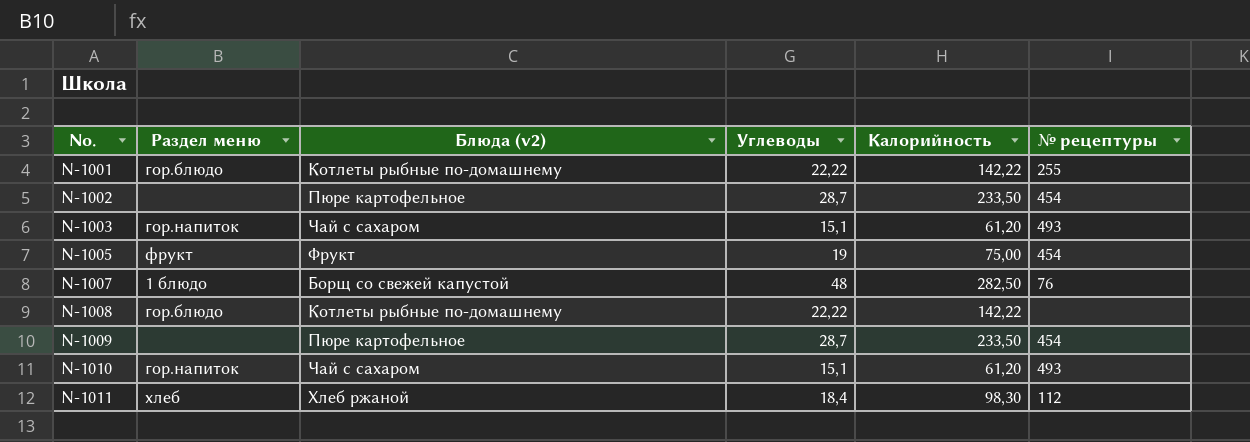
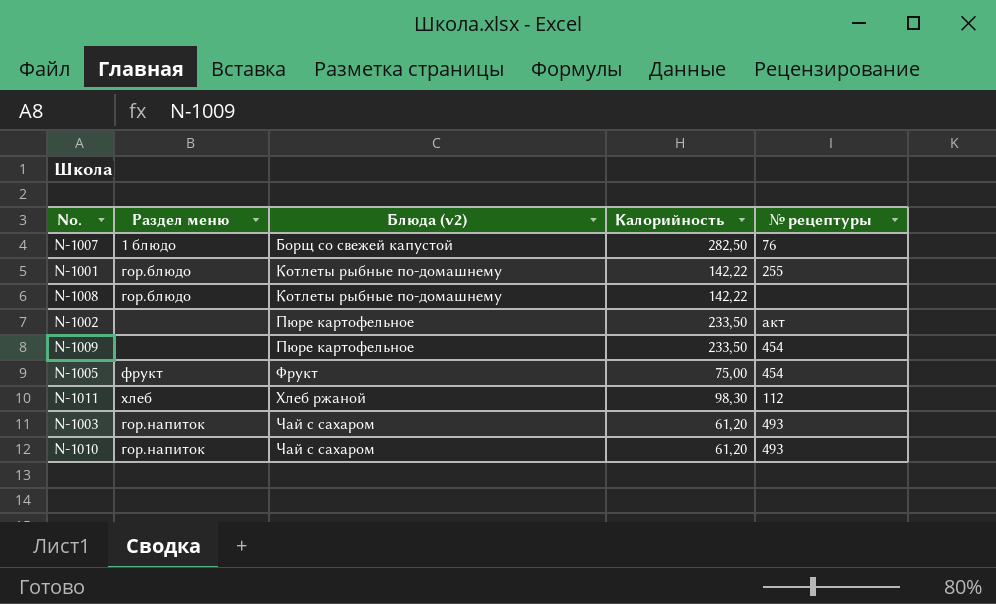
row order: No. ascending -> Блюда (v2) ascending
column Углеводы | position: 4 -> none
N-1002 | № рецептуры: 454 -> акт

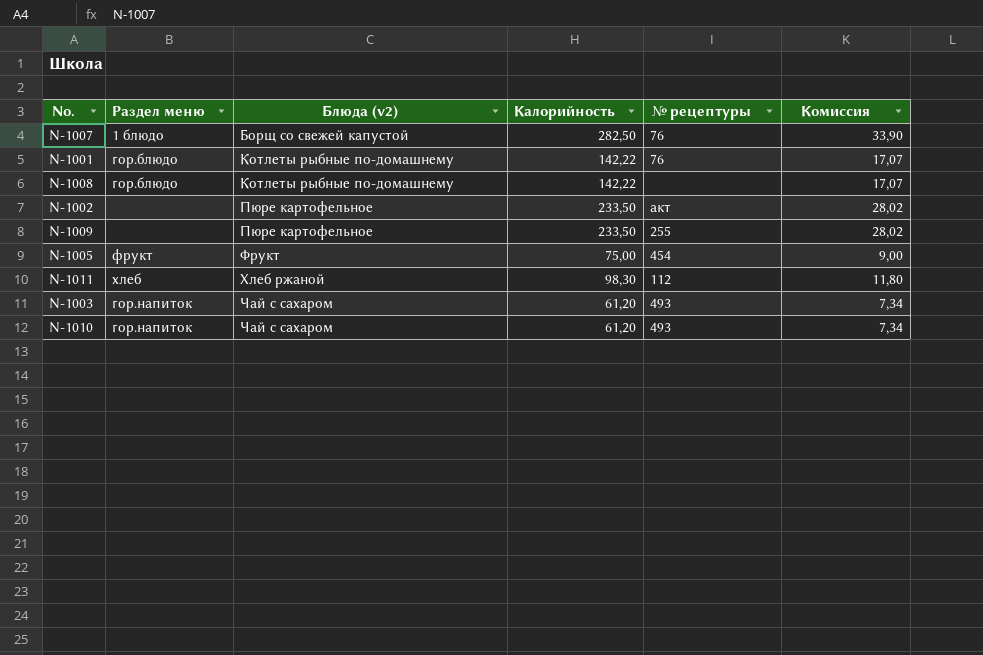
column Комиссия | formula: none -> [Калорийность] * 0,12
N-1001 | № рецептуры: 255 -> 76
N-1009 | № рецептуры: 454 -> 255

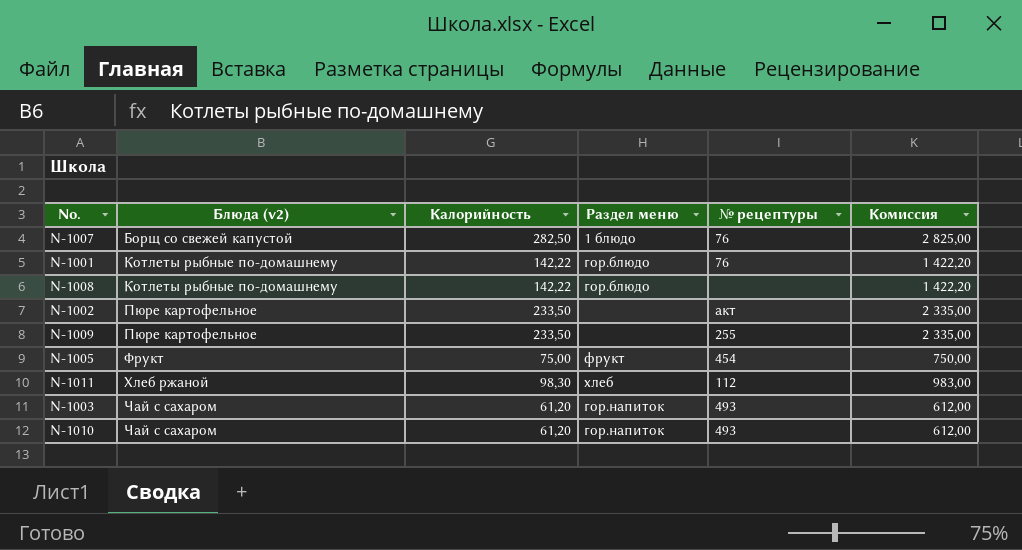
column Раздел меню | position: 2 -> 4
column Комиссия | formula: [Калорийность] * 0,12 -> [Калорийность] * 10

